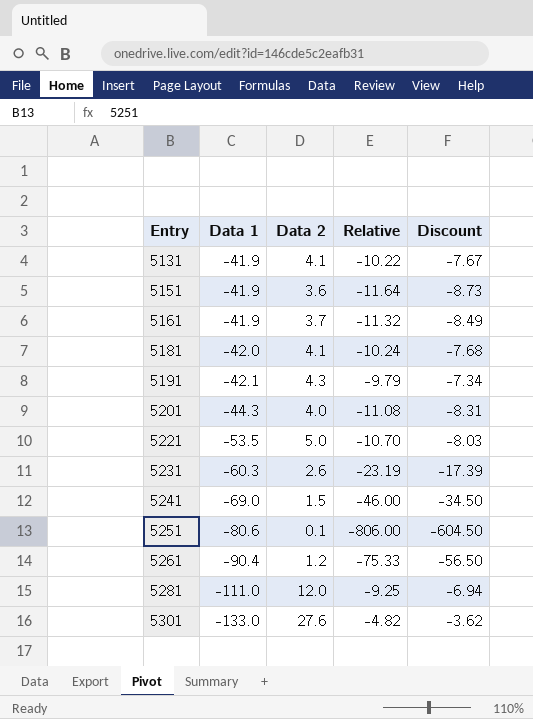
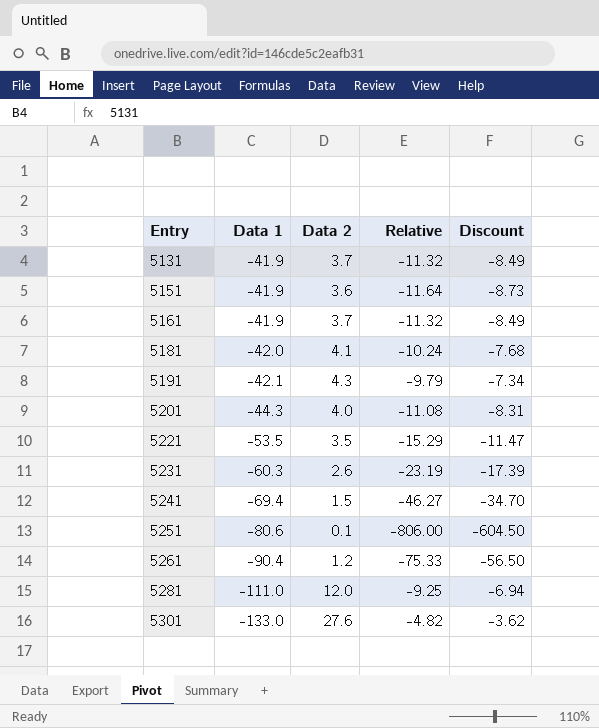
5131 | Data 2: 4.1 -> 3.7
5131 | Relative: -10.22 -> -11.32
5131 | Discount: -7.67 -> -8.49
5221 | Data 2: 5.0 -> 3.5
5221 | Relative: -10.70 -> -15.29
5221 | Discount: -8.03 -> -11.47
5241 | Data 1: -69.0 -> -69.4
5241 | Relative: -46.00 -> -46.27
5241 | Discount: -34.50 -> -34.70

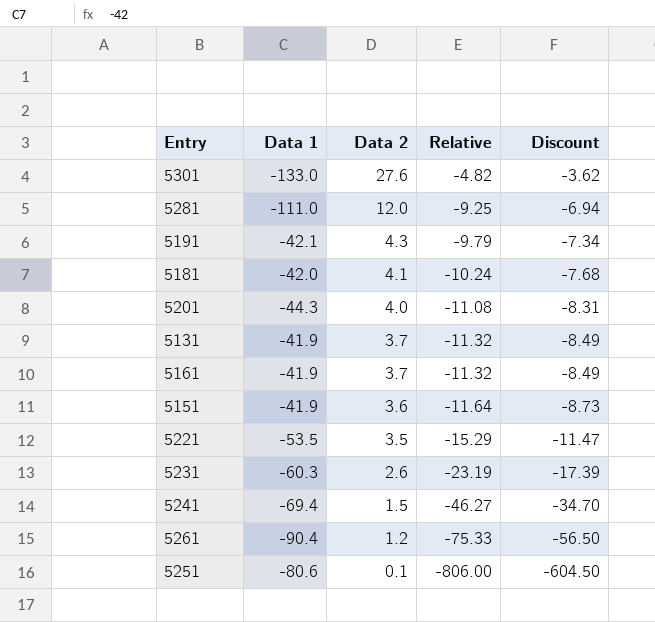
row order: Entry ascending -> Data 2 descending

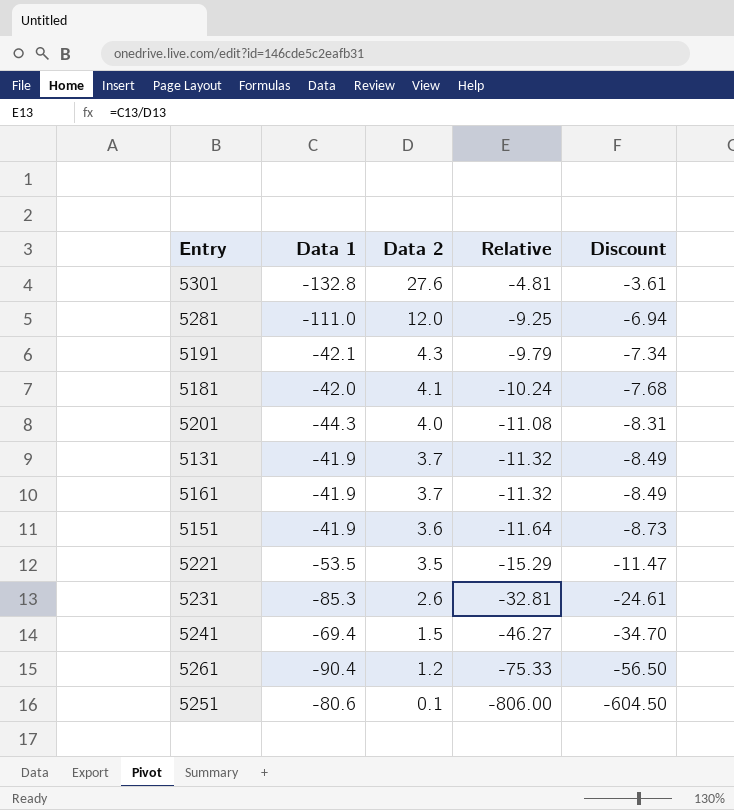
5301 | Data 1: -133.0 -> -132.8
5301 | Relative: -4.82 -> -4.81
5301 | Discount: -3.62 -> -3.61
5231 | Data 1: -60.3 -> -85.3
5231 | Relative: -23.19 -> -32.81
5231 | Discount: -17.39 -> -24.61

